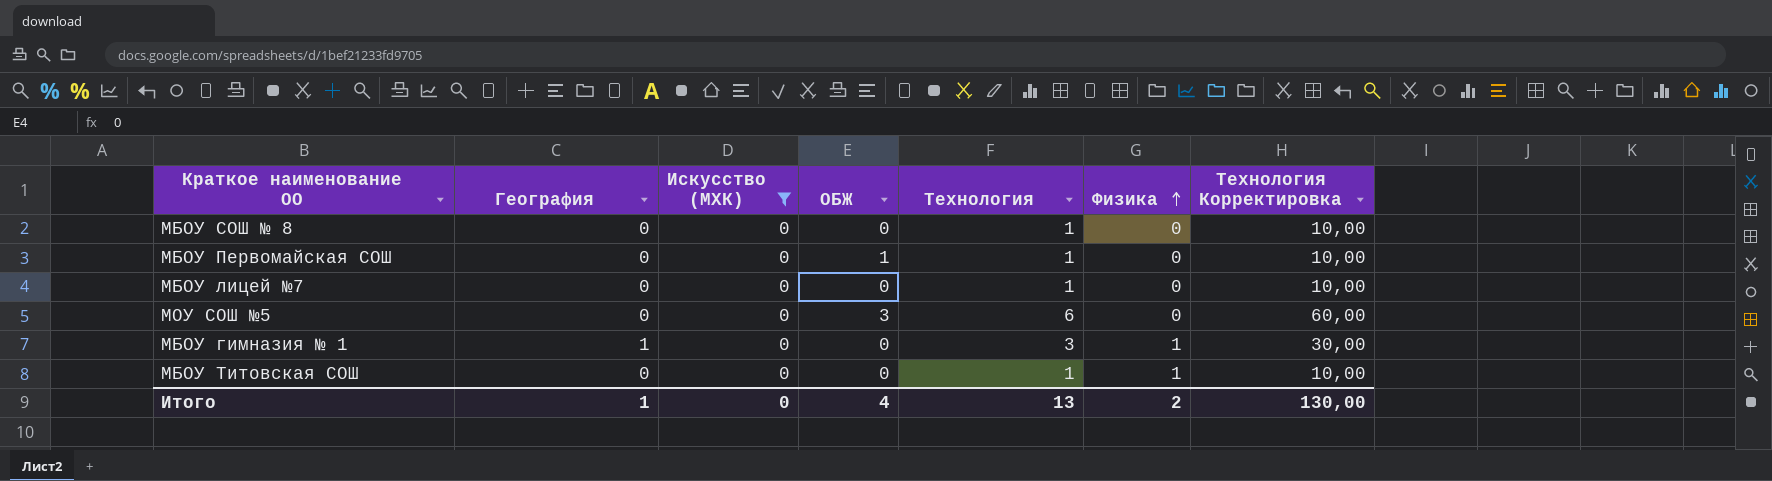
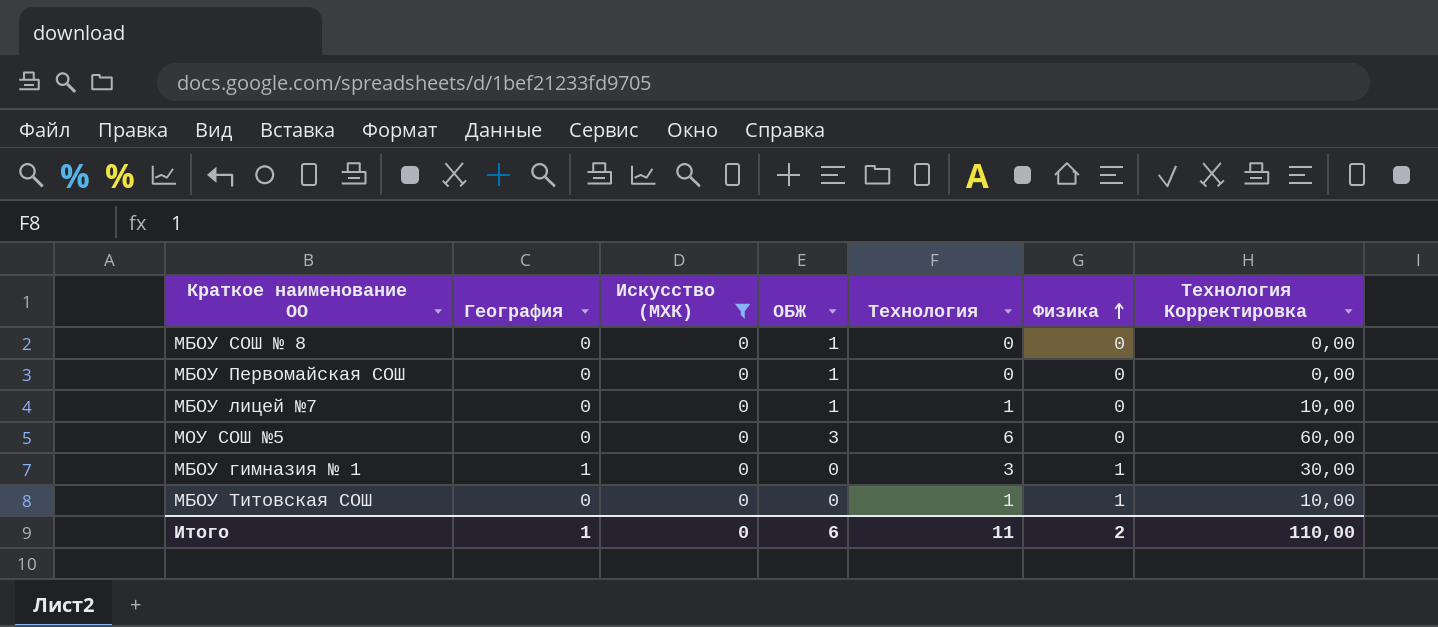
МБОУ СОШ № 8 | ОБЖ: 0 -> 1
МБОУ СОШ № 8 | Технология: 1 -> 0
МБОУ СОШ № 8 | Технология Корректировка: 10,00 -> 0,00
МБОУ Первомайская СОШ | Технология: 1 -> 0
МБОУ Первомайская СОШ | Технология Корректировка: 10,00 -> 0,00
МБОУ лицей №7 | ОБЖ: 0 -> 1
Итого | ОБЖ: 4 -> 6
Итого | Технология: 13 -> 11
Итого | Технология Корректировка: 130,00 -> 110,00

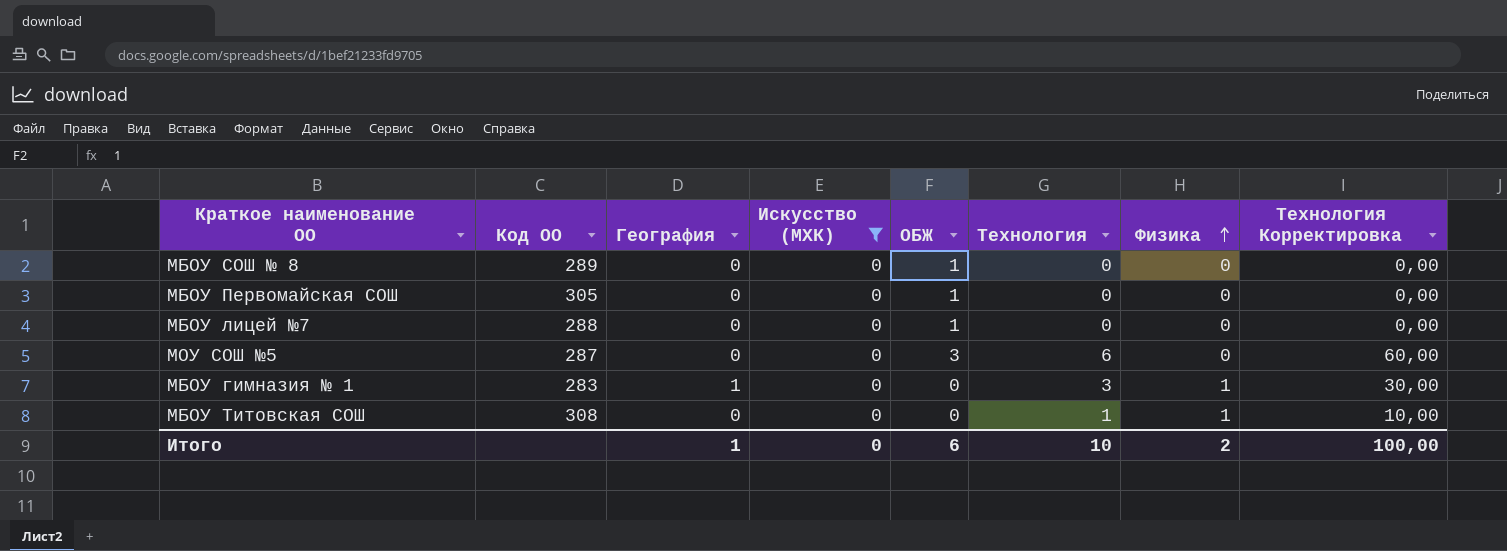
column Код ОО | position: none -> 2
МБОУ лицей №7 | Технология: 1 -> 0
МБОУ лицей №7 | Технология Корректировка: 10,00 -> 0,00
Итого | Технология: 11 -> 10
Итого | Технология Корректировка: 110,00 -> 100,00

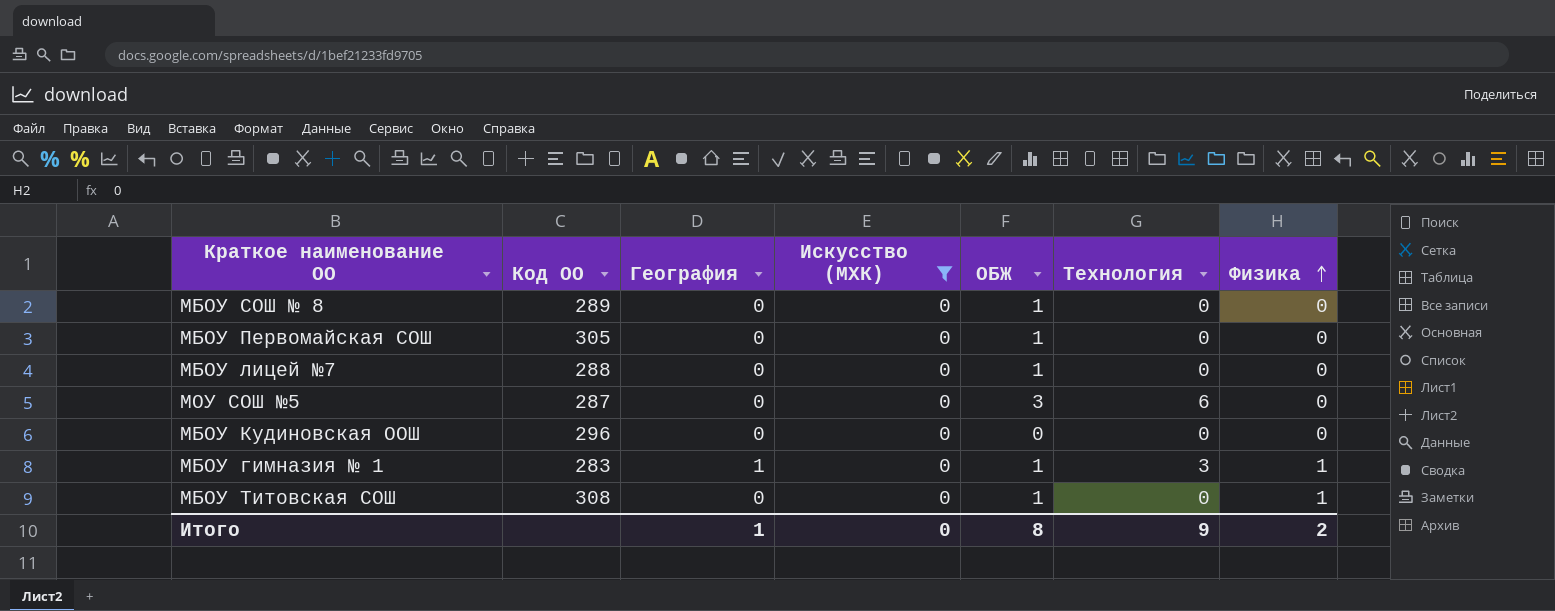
column Технология Корректировка | formula: [Технология] * 10 -> none
row МБОУ Кудиновская ООШ: none -> 296 | 0 | 0 | 0 | 0 | 0
МБОУ гимназия № 1 | ОБЖ: 0 -> 1
МБОУ Титовская СОШ | ОБЖ: 0 -> 1
МБОУ Титовская СОШ | Технология: 1 -> 0
Итого | ОБЖ: 6 -> 8
Итого | Технология: 10 -> 9

